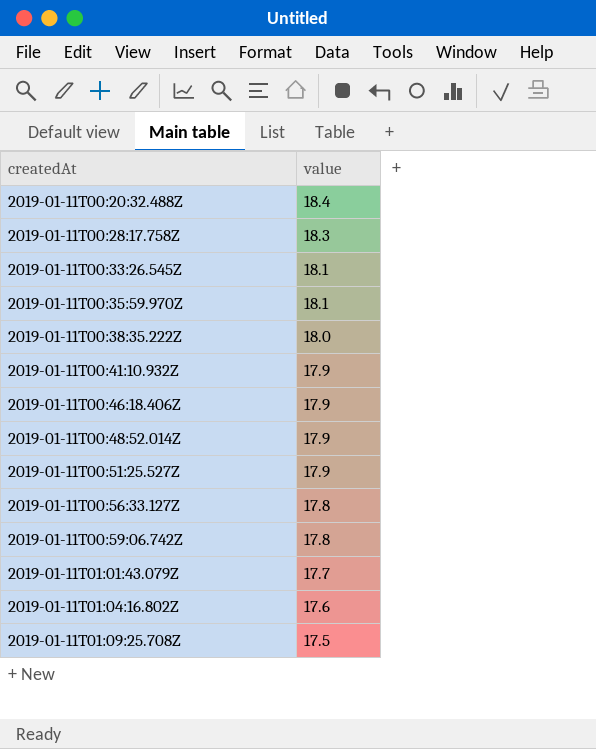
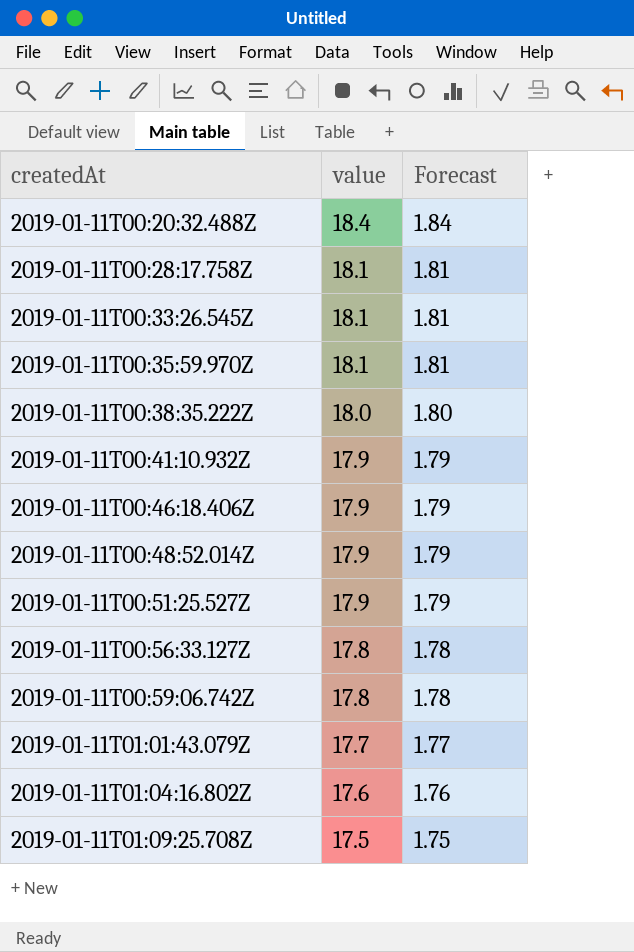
column Forecast | formula: none -> [value] * 0.1
2019-01-11T00:28:17.758Z | value: 18.3 -> 18.1

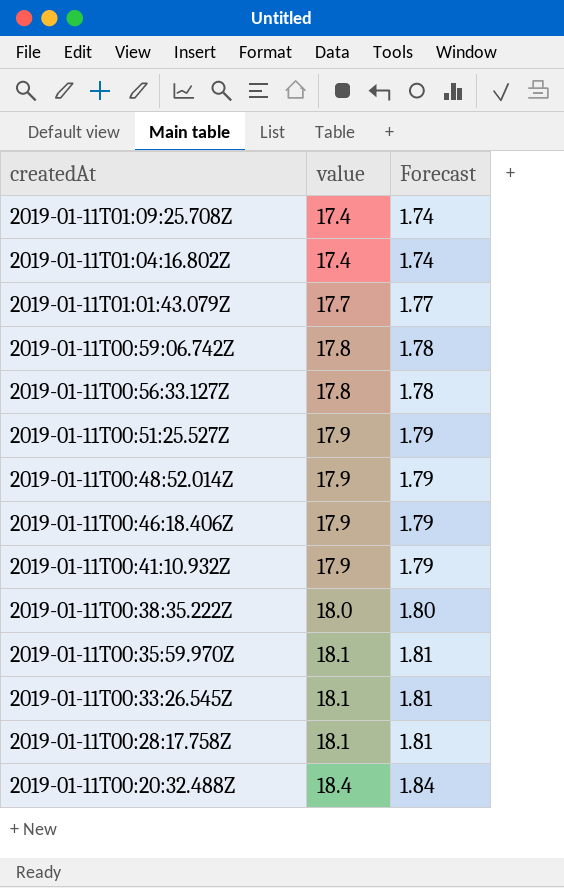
row order: createdAt ascending -> createdAt descending
2019-01-11T01:09:25.708Z | value: 17.5 -> 17.4
2019-01-11T01:09:25.708Z | Forecast: 1.75 -> 1.74
2019-01-11T01:04:16.802Z | value: 17.6 -> 17.4
2019-01-11T01:04:16.802Z | Forecast: 1.76 -> 1.74

